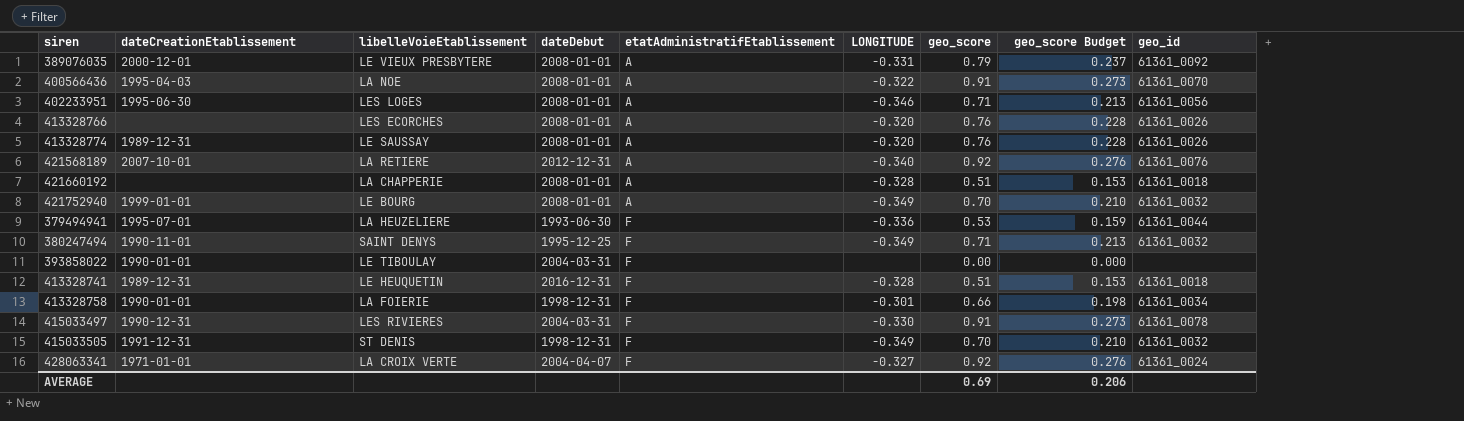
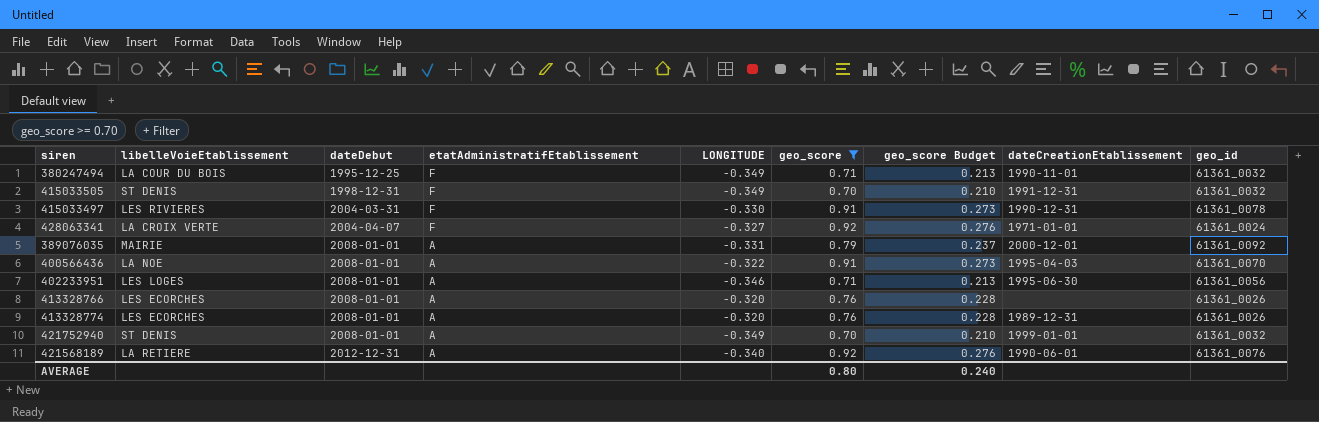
filter: none -> geo_score >= 0.70
row order: etatAdministratifEtablissement ascending -> dateDebut ascending
column dateCreationEtablissement | position: 2 -> 8
380247494 | libelleVoieEtablissement: SAINT DENYS -> LA COUR DU BOIS
389076035 | libelleVoieEtablissement: LE VIEUX PRESBYTERE -> MAIRIE
413328774 | libelleVoieEtablissement: LE SAUSSAY -> LES ECORCHES
421752940 | libelleVoieEtablissement: LE BOURG -> ST DENIS
421568189 | dateCreationEtablissement: 2007-10-01 -> 1990-06-01
AVERAGE | geo_score: 0.69 -> 0.80
AVERAGE | geo_score Budget: 0.206 -> 0.240

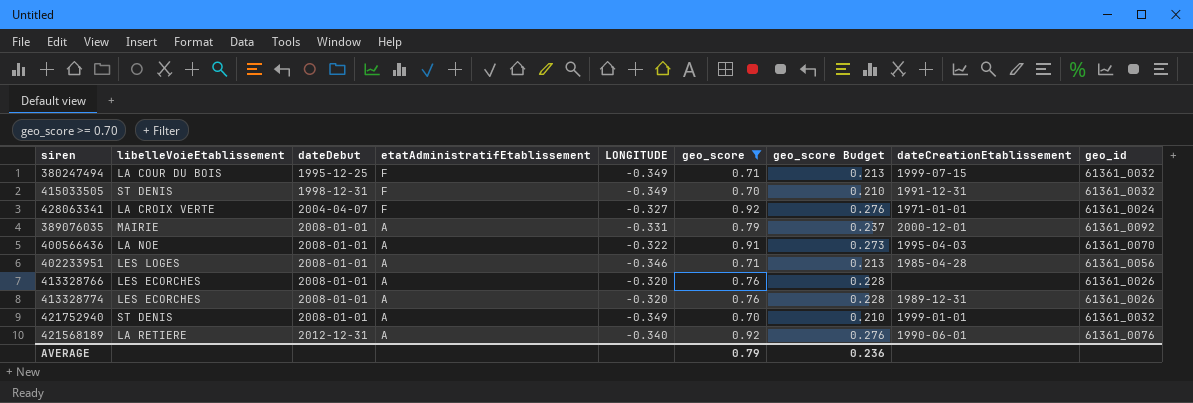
row 415033497: LES RIVIERES | 2004-03-31 | F | -0.330 | 0.91 | 0.273 | 1990-12-31 | 61361_0078 -> none
380247494 | dateCreationEtablissement: 1990-11-01 -> 1999-07-15
402233951 | dateCreationEtablissement: 1995-06-30 -> 1985-04-28
AVERAGE | geo_score: 0.80 -> 0.79
AVERAGE | geo_score Budget: 0.240 -> 0.236

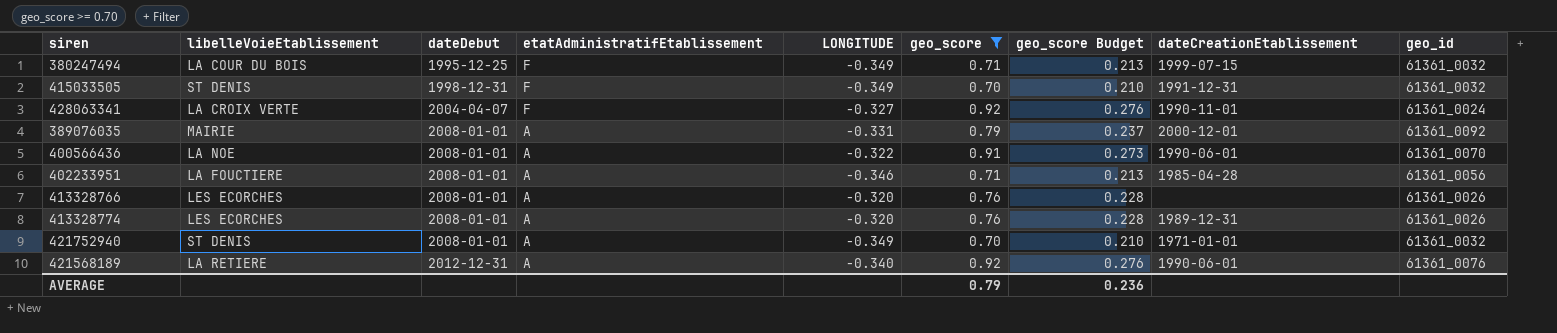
428063341 | dateCreationEtablissement: 1971-01-01 -> 1990-11-01
400566436 | dateCreationEtablissement: 1995-04-03 -> 1990-06-01
402233951 | libelleVoieEtablissement: LES LOGES -> LA FOUCTIERE
421752940 | dateCreationEtablissement: 1999-01-01 -> 1971-01-01

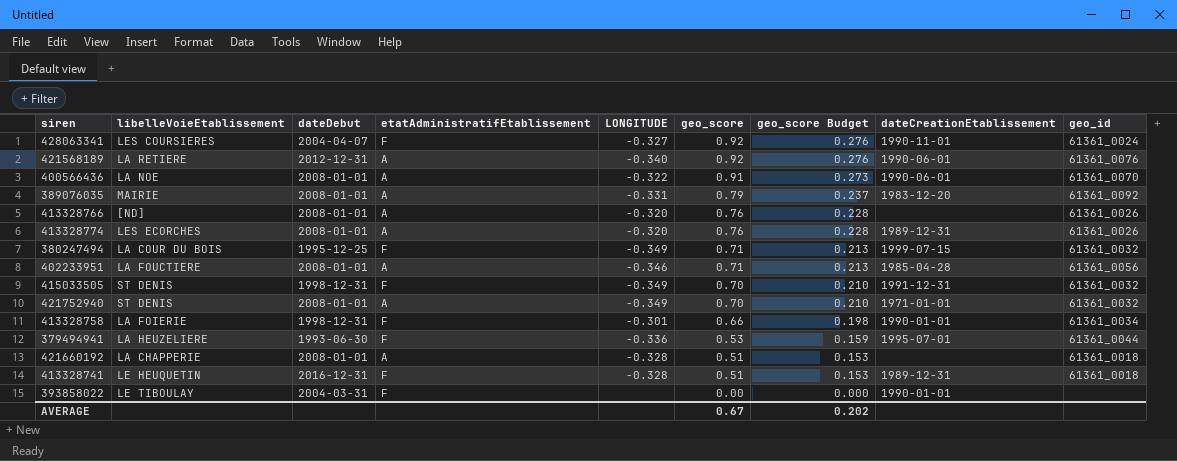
filter: geo_score >= 0.70 -> none
row order: dateDebut ascending -> geo_score descending
428063341 | libelleVoieEtablissement: LA CROIX VERTE -> LES COURSIERES
389076035 | dateCreationEtablissement: 2000-12-01 -> 1983-12-20
413328766 | libelleVoieEtablissement: LES ECORCHES -> [ND]
AVERAGE | geo_score: 0.79 -> 0.67
AVERAGE | geo_score Budget: 0.236 -> 0.202

